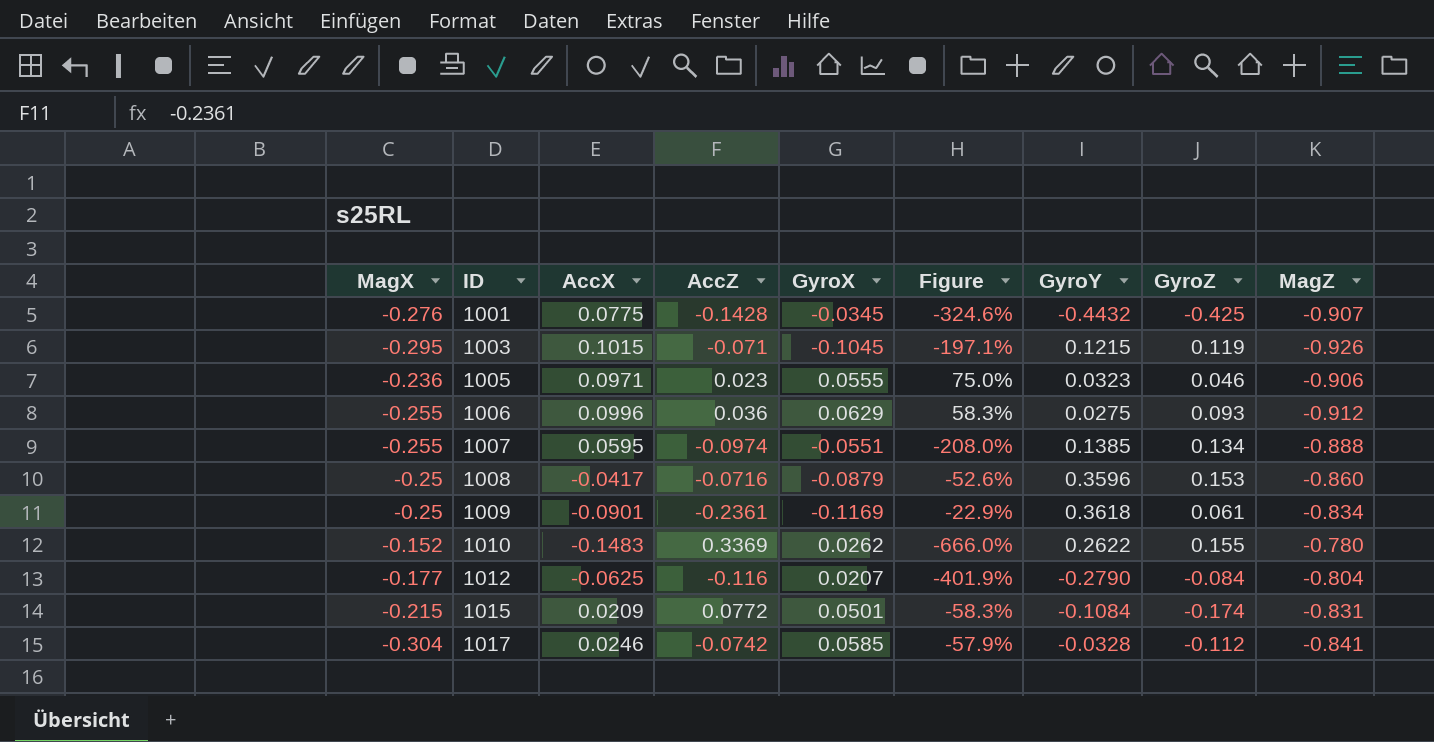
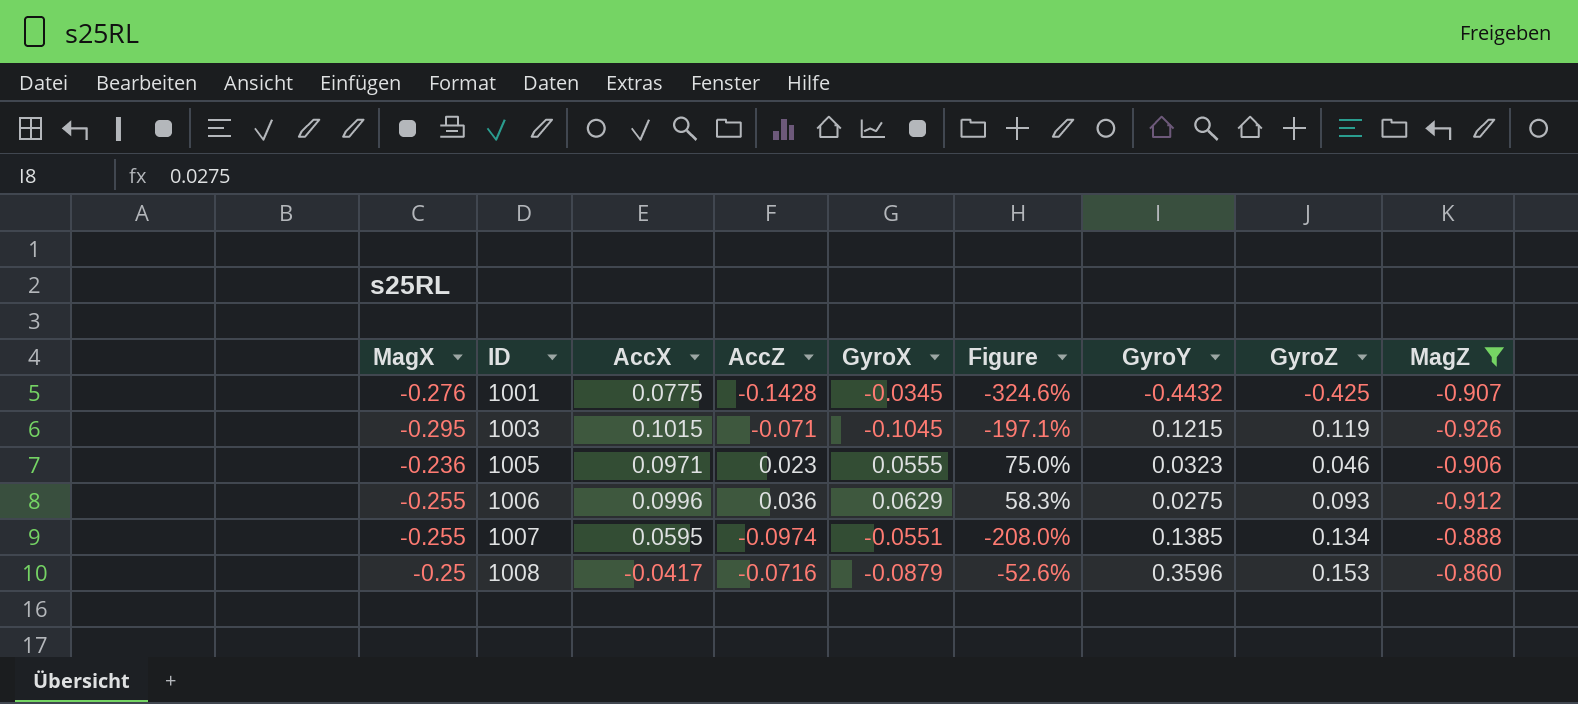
filter: none -> MagZ <= -0.860

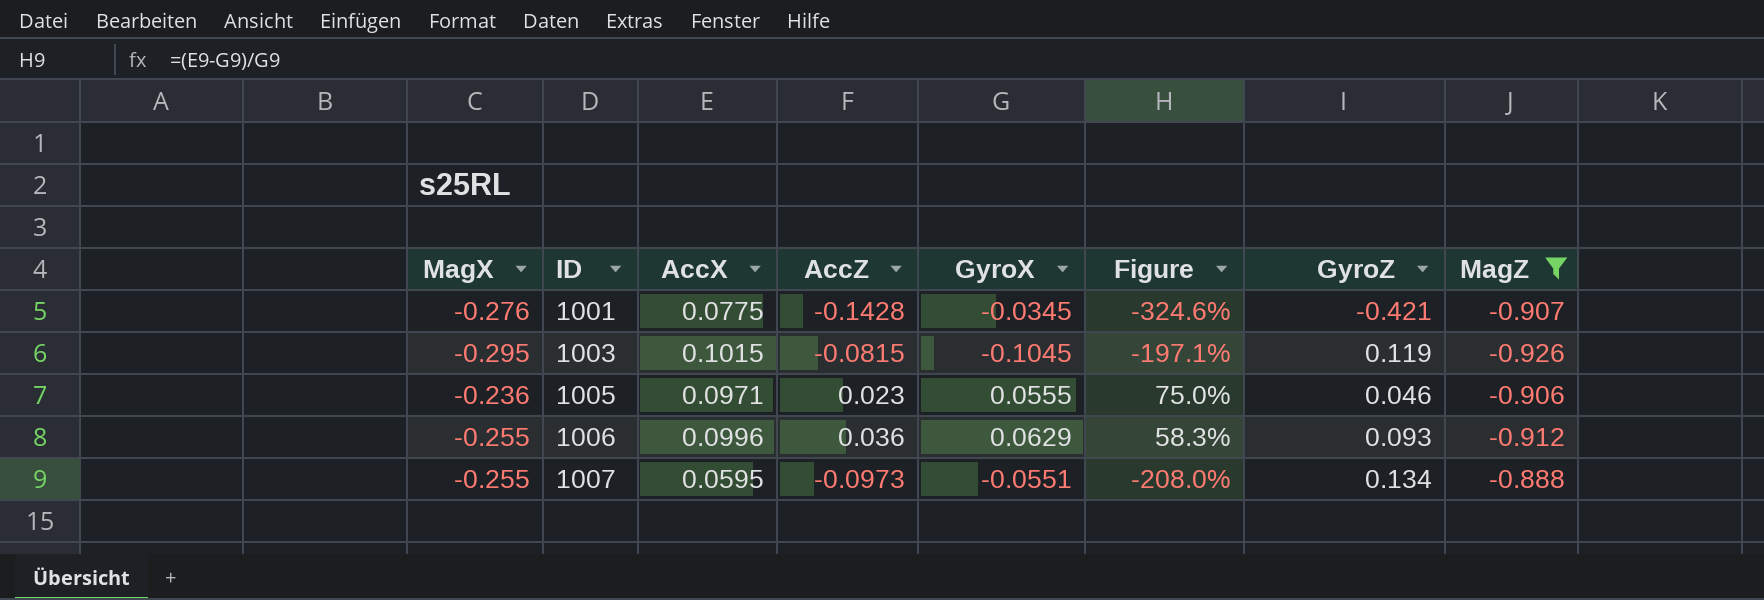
column GyroY | position: 7 -> none
row 1008: -0.25 | -0.0417 | -0.0716 | -0.0879 | -52.6% | 0.3596 | 0.153 | -0.860 -> none
1001 | GyroZ: -0.425 -> -0.421
1003 | AccZ: -0.071 -> -0.0815
1007 | AccZ: -0.0974 -> -0.0973

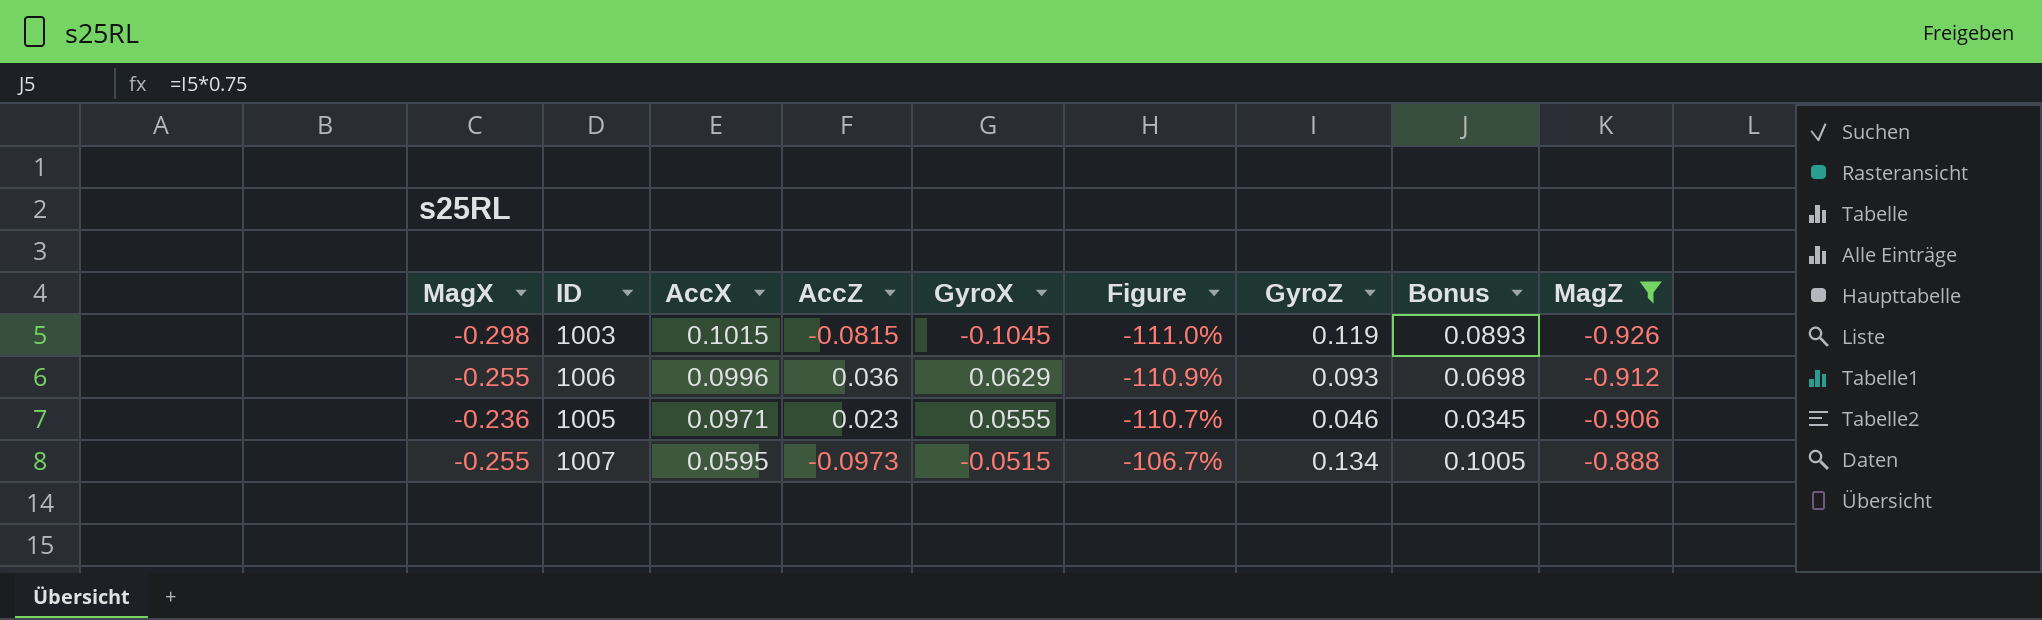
row order: ID ascending -> AccX descending
column Figure | formula: ([AccX] - [GyroX]) / [GyroX] -> ([AccX] - [MagZ]) / [MagZ]
column Bonus | formula: none -> [GyroZ] * 0.75
row 1001: -0.276 | 0.0775 | -0.1428 | -0.0345 | -324.6% | -0.421 | -0.907 -> none
1003 | MagX: -0.295 -> -0.298
1007 | GyroX: -0.0551 -> -0.0515

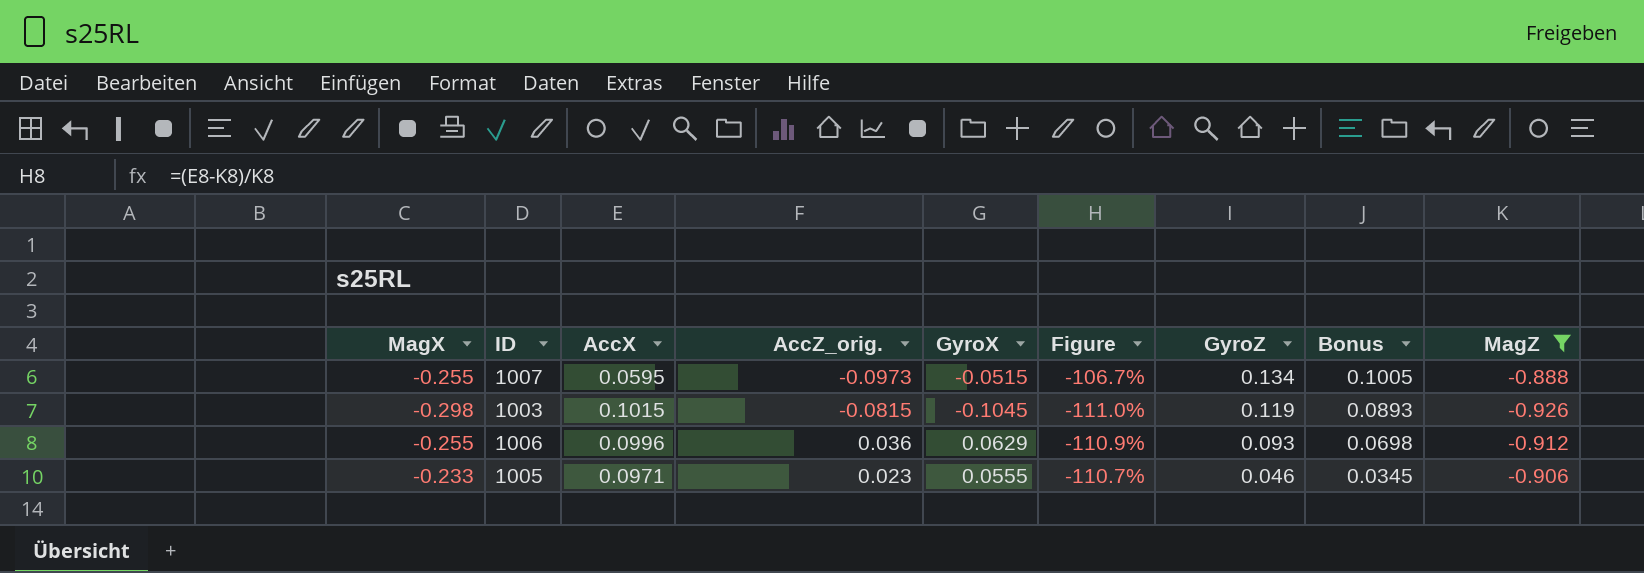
row order: AccX descending -> GyroZ descending
column name: AccZ -> AccZ_orig.
1005 | MagX: -0.236 -> -0.233

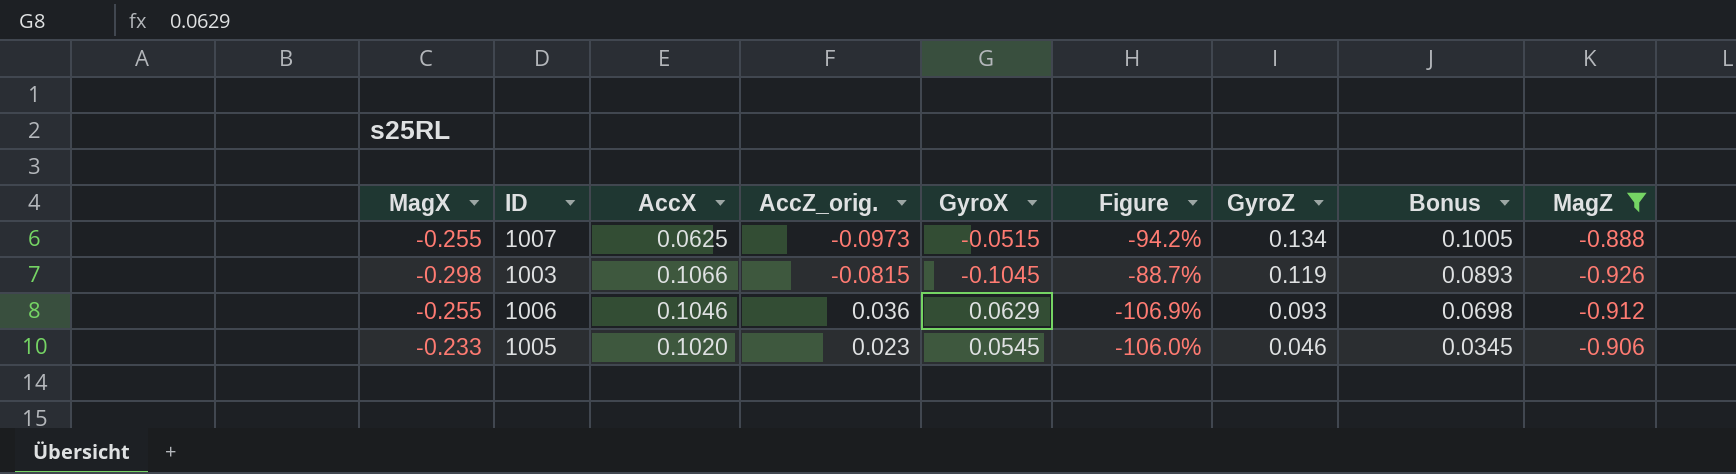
column Figure | formula: ([AccX] - [MagZ]) / [MagZ] -> ([GyroX] - [MagZ]) / [MagZ]
1007 | AccX: 0.0595 -> 0.0625
1003 | AccX: 0.1015 -> 0.1066
1006 | AccX: 0.0996 -> 0.1046
1005 | AccX: 0.0971 -> 0.1020
1005 | GyroX: 0.0555 -> 0.0545

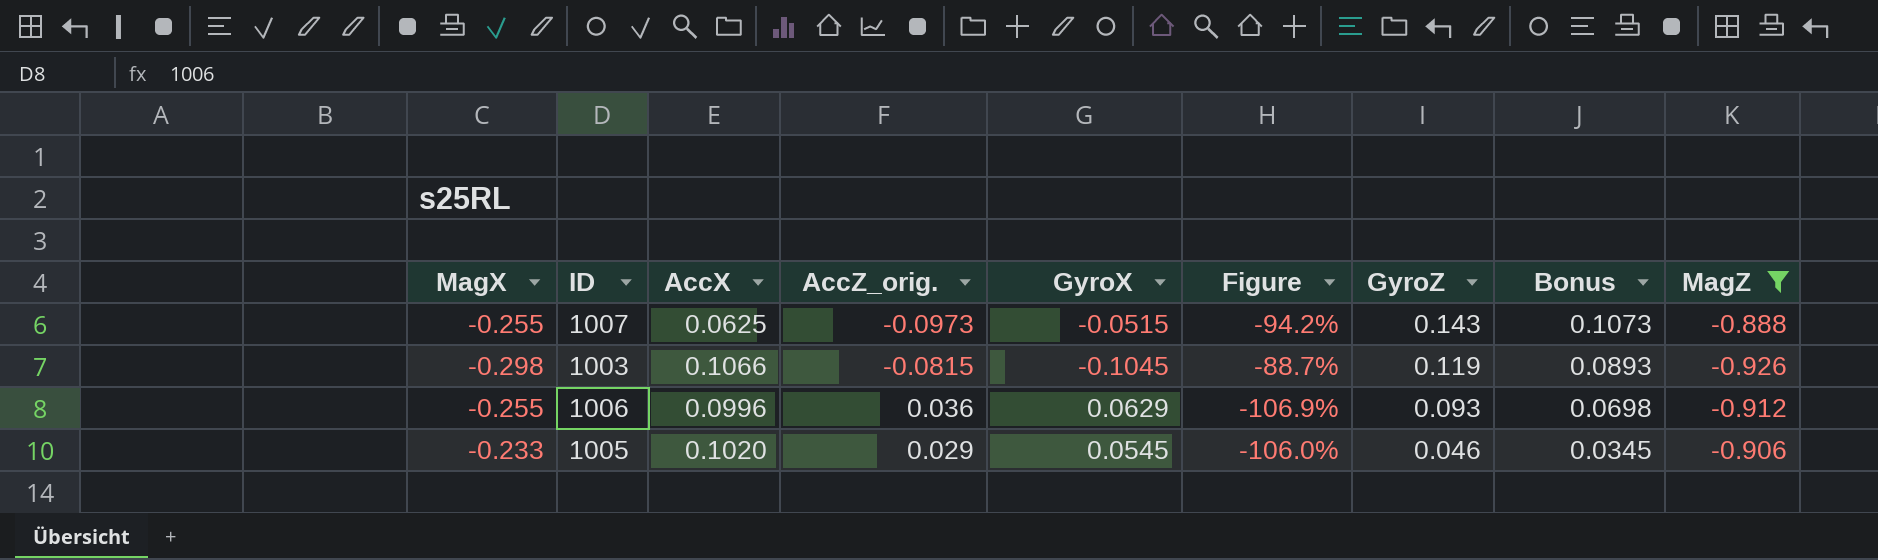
1007 | GyroZ: 0.134 -> 0.143
1007 | Bonus: 0.1005 -> 0.1073
1006 | AccX: 0.1046 -> 0.0996
1005 | AccZ_orig.: 0.023 -> 0.029

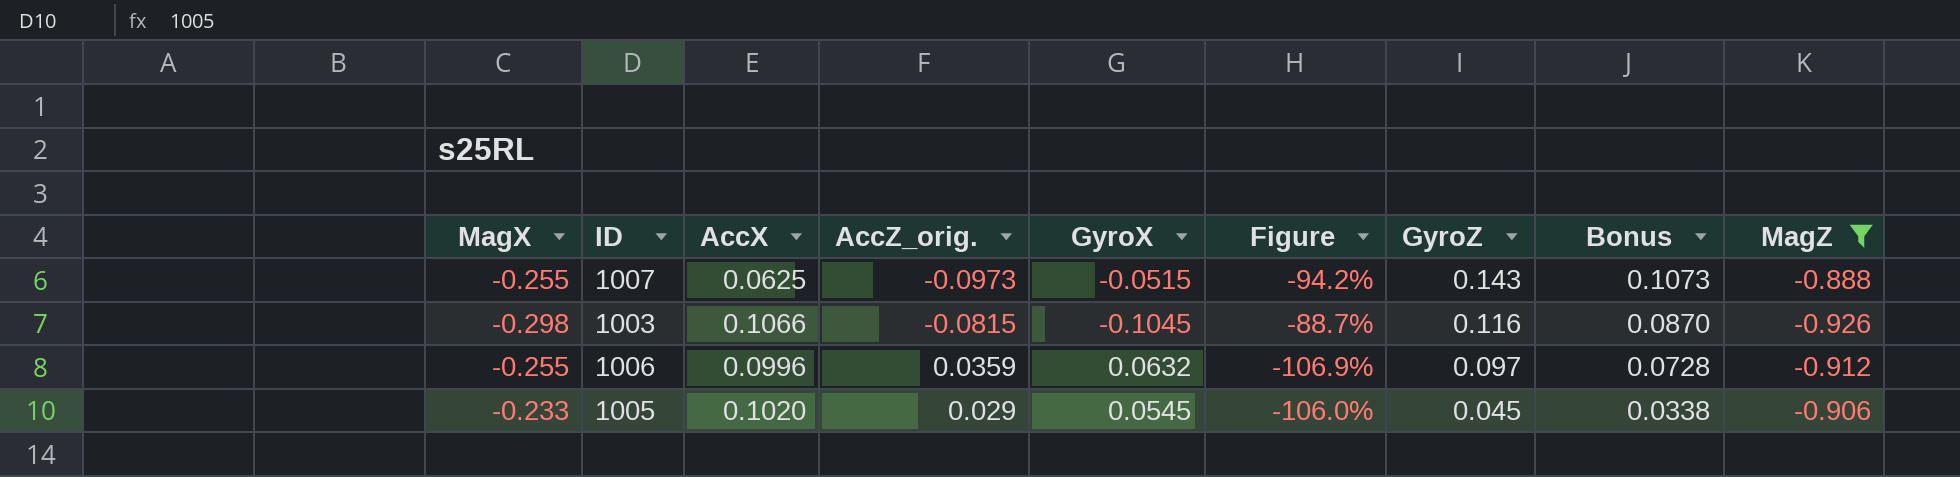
1003 | GyroZ: 0.119 -> 0.116
1003 | Bonus: 0.0893 -> 0.0870
1006 | AccZ_orig.: 0.036 -> 0.0359
1006 | GyroX: 0.0629 -> 0.0632
1006 | GyroZ: 0.093 -> 0.097
1006 | Bonus: 0.0698 -> 0.0728
1005 | GyroZ: 0.046 -> 0.045
1005 | Bonus: 0.0345 -> 0.0338

